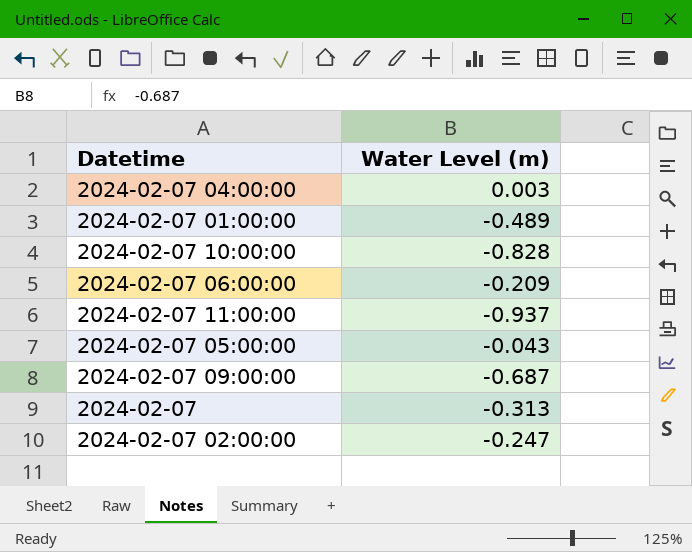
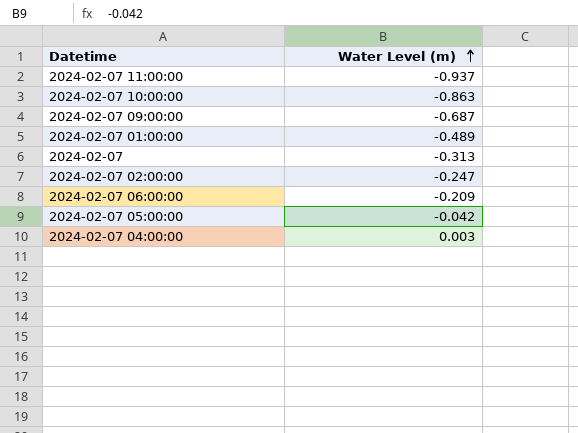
row order: none -> Water Level (m) ascending
2024-02-07 10:00:00 | Water Level (m): -0.828 -> -0.863
2024-02-07 05:00:00 | Water Level (m): -0.043 -> -0.042

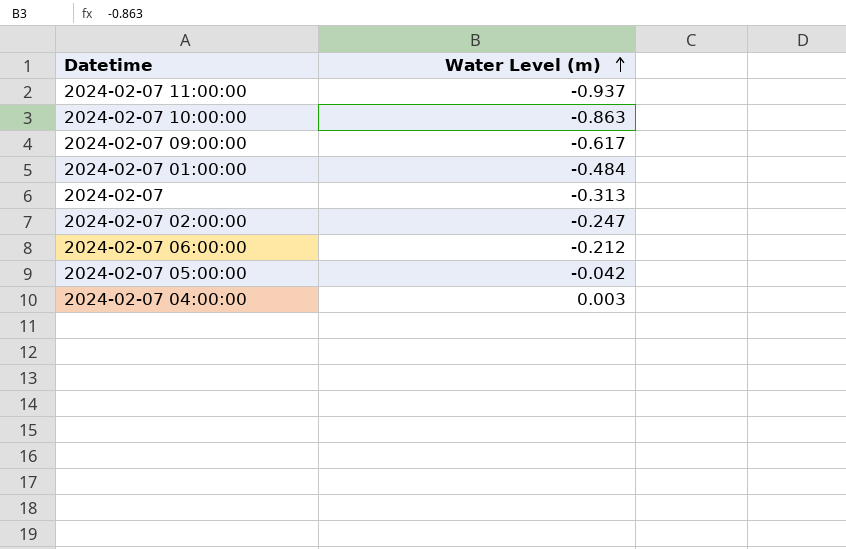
2024-02-07 09:00:00 | Water Level (m): -0.687 -> -0.617
2024-02-07 01:00:00 | Water Level (m): -0.489 -> -0.484
2024-02-07 06:00:00 | Water Level (m): -0.209 -> -0.212

